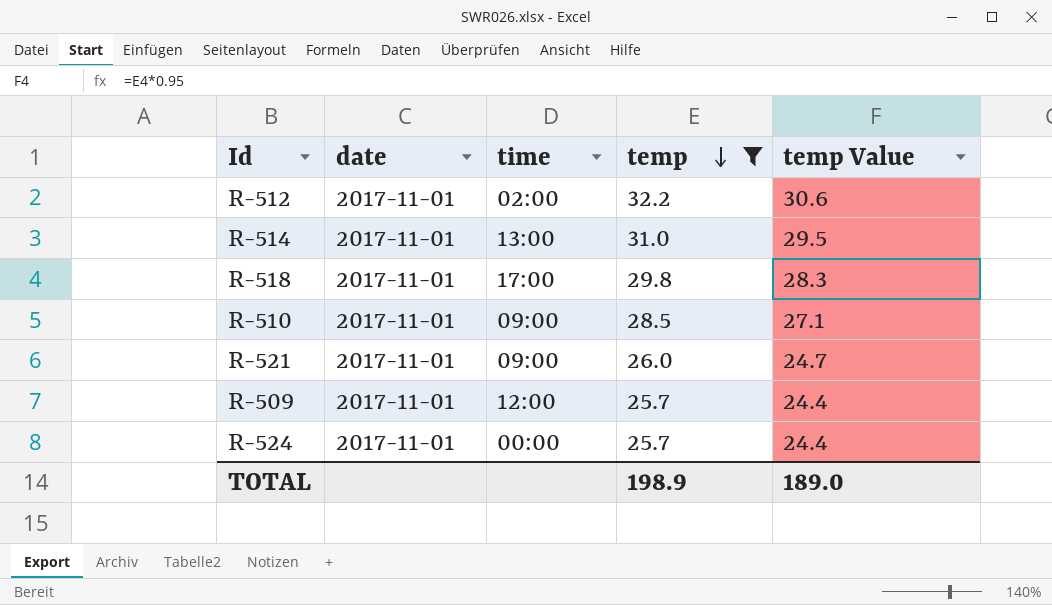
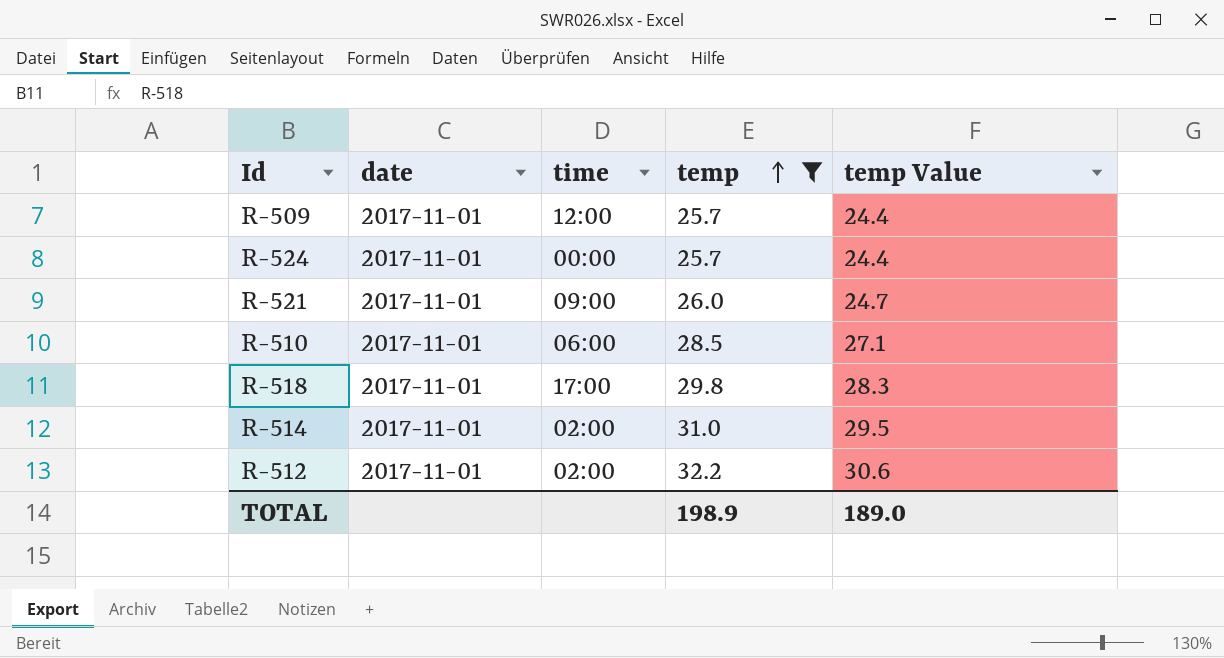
row order: temp descending -> temp ascending
R-510 | time: 09:00 -> 06:00
R-514 | time: 13:00 -> 02:00

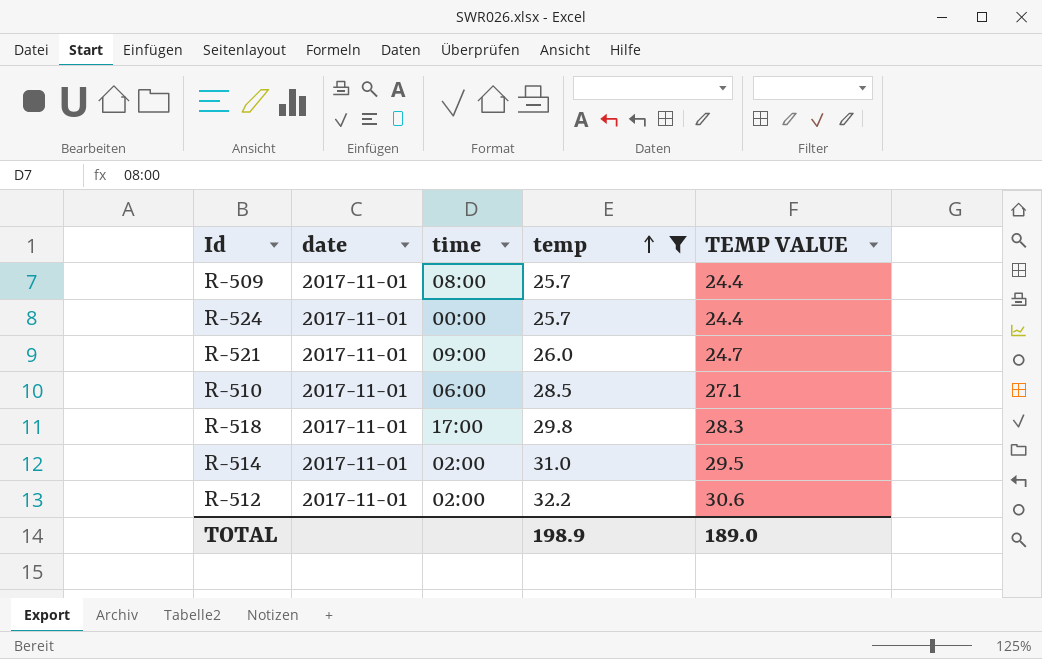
column name: temp Value -> TEMP VALUE
R-509 | time: 12:00 -> 08:00

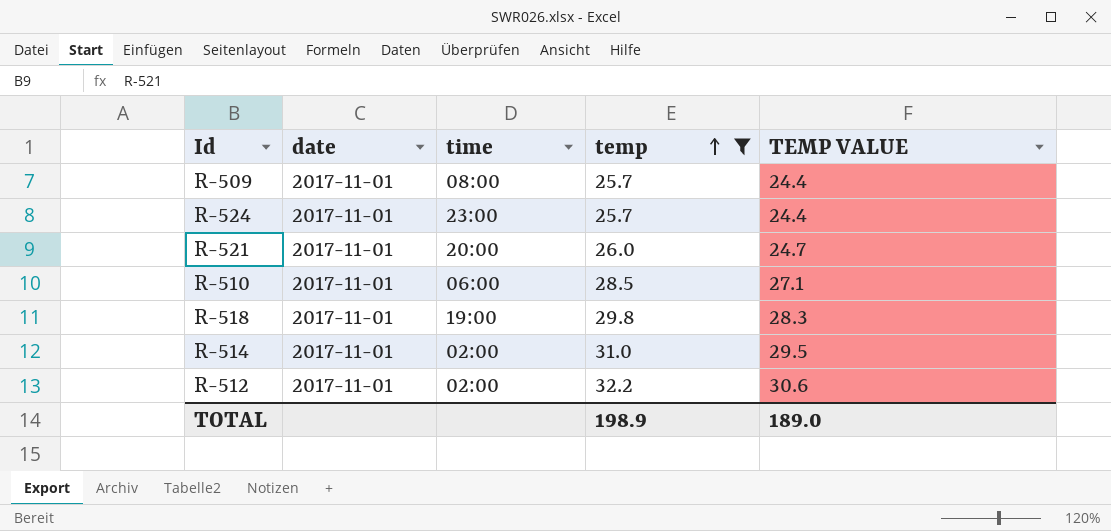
R-524 | time: 00:00 -> 23:00
R-521 | time: 09:00 -> 20:00
R-518 | time: 17:00 -> 19:00

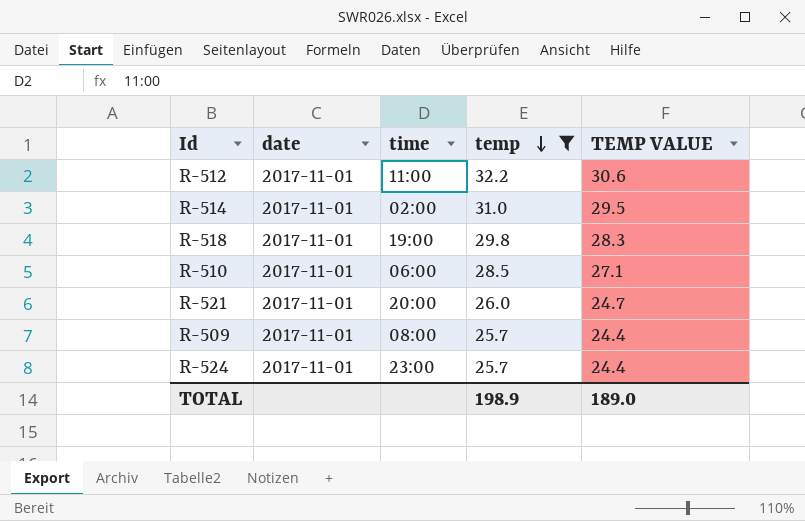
row order: temp ascending -> temp descending
R-512 | time: 02:00 -> 11:00

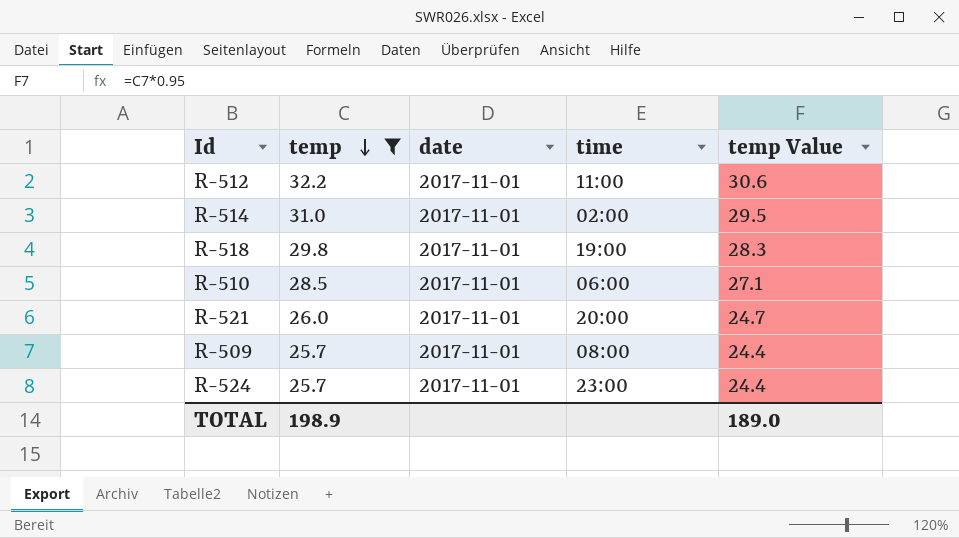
column temp | position: 4 -> 2
column name: TEMP VALUE -> temp Value

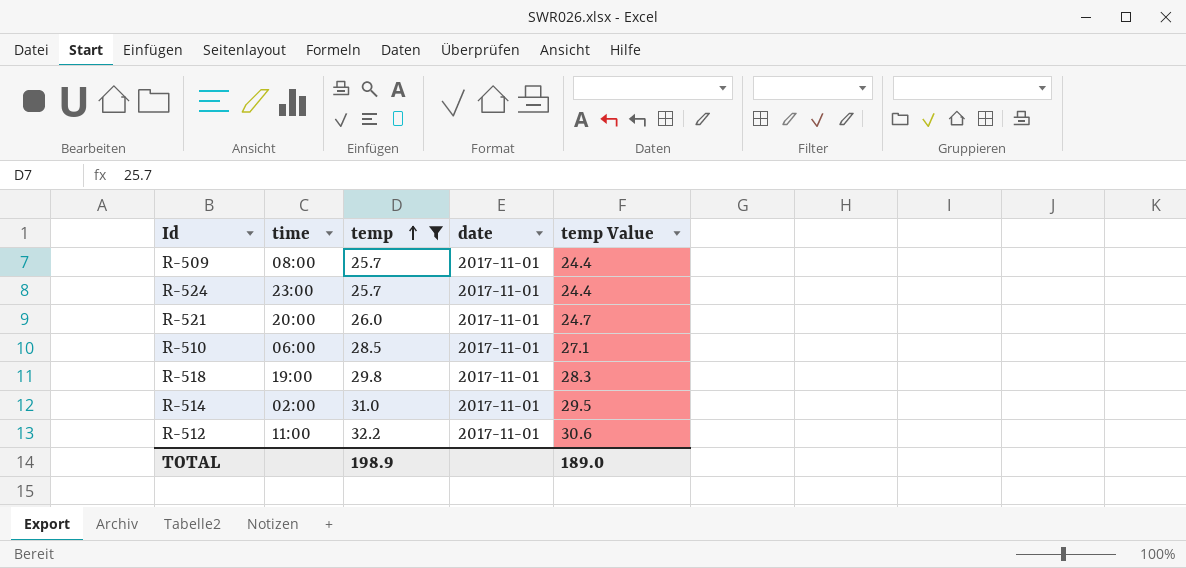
row order: temp descending -> temp ascending
column time | position: 4 -> 2

